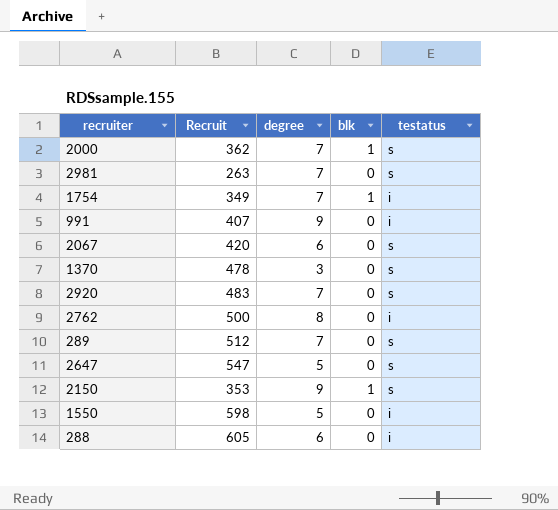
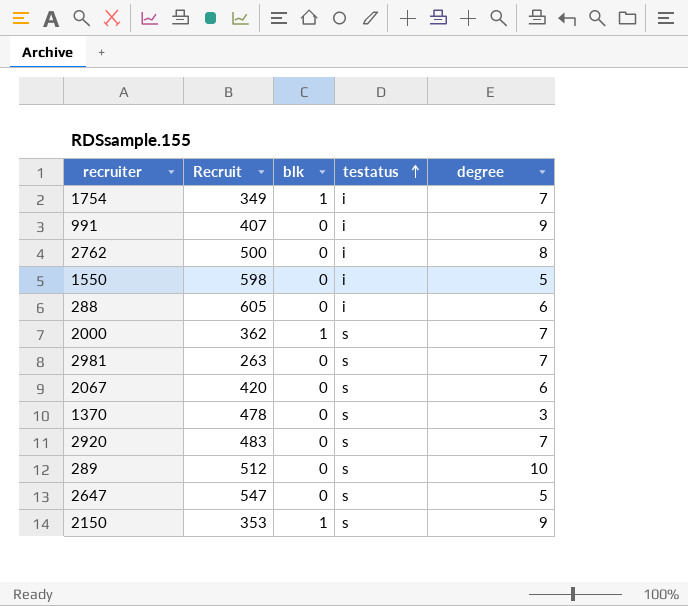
row order: none -> testatus ascending
column degree | position: 3 -> 5
289 | degree: 7 -> 10

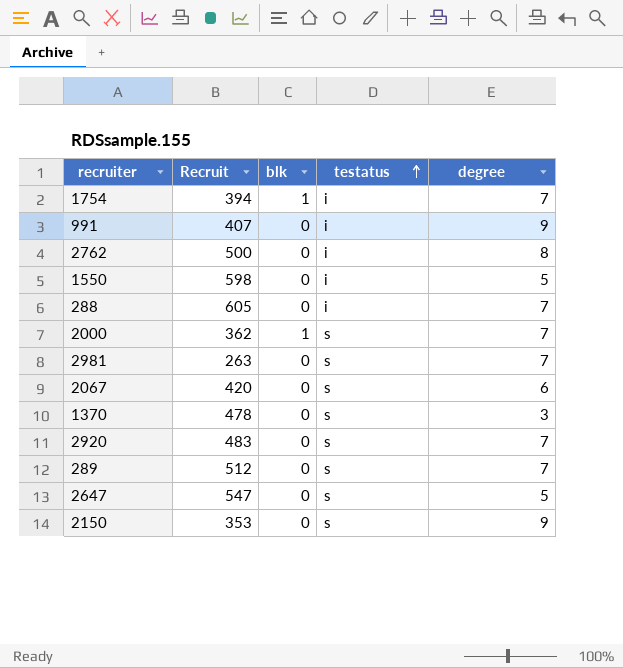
1754 | Recruit: 349 -> 394
288 | degree: 6 -> 7
289 | degree: 10 -> 7
2150 | blk: 1 -> 0

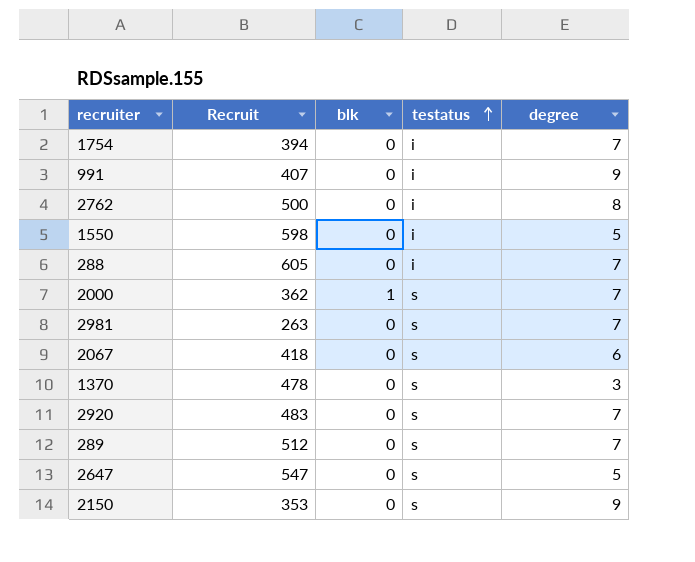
1754 | blk: 1 -> 0
2067 | Recruit: 420 -> 418

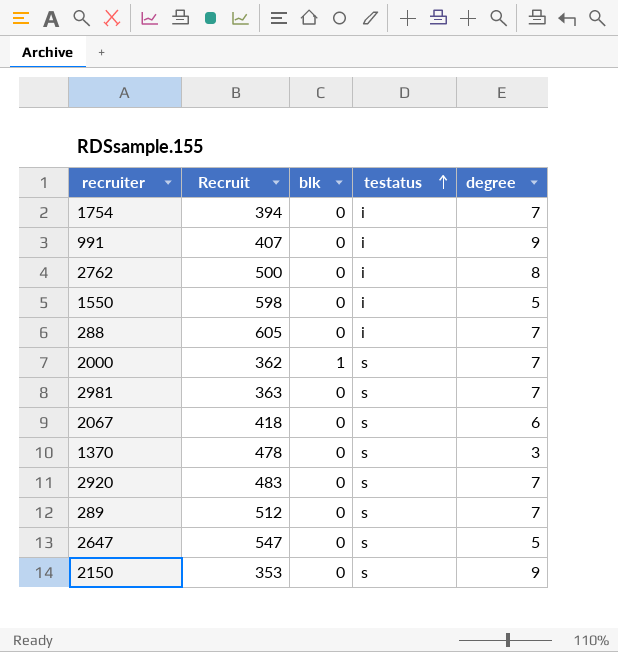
2981 | Recruit: 263 -> 363

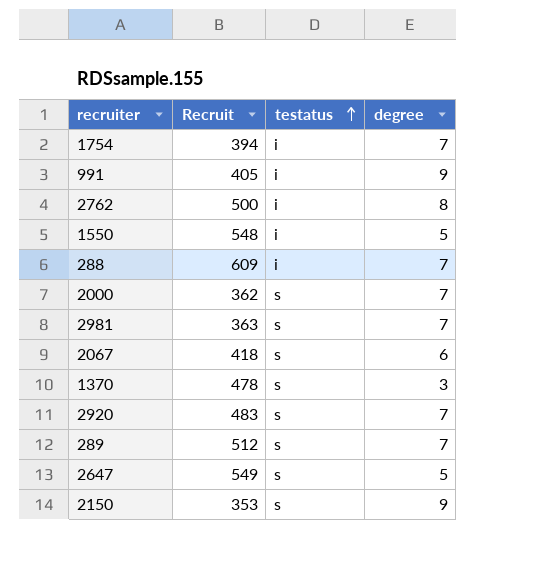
column blk | position: 3 -> none
991 | Recruit: 407 -> 405
1550 | Recruit: 598 -> 548
288 | Recruit: 605 -> 609
2647 | Recruit: 547 -> 549

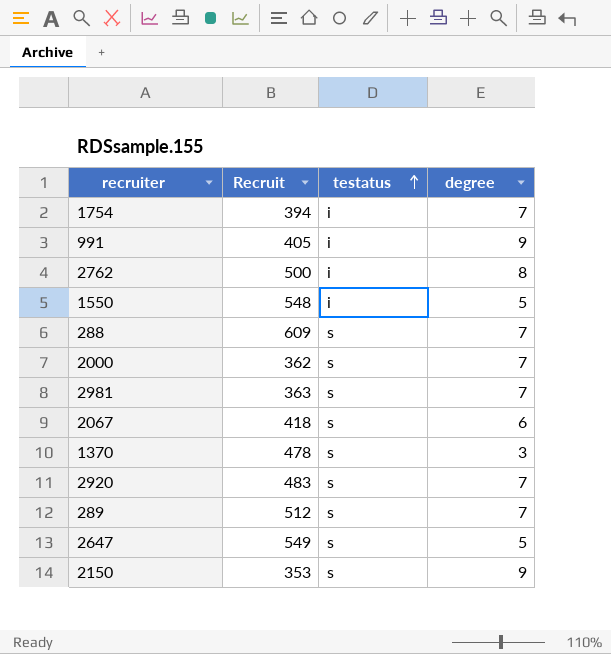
288 | testatus: i -> s

